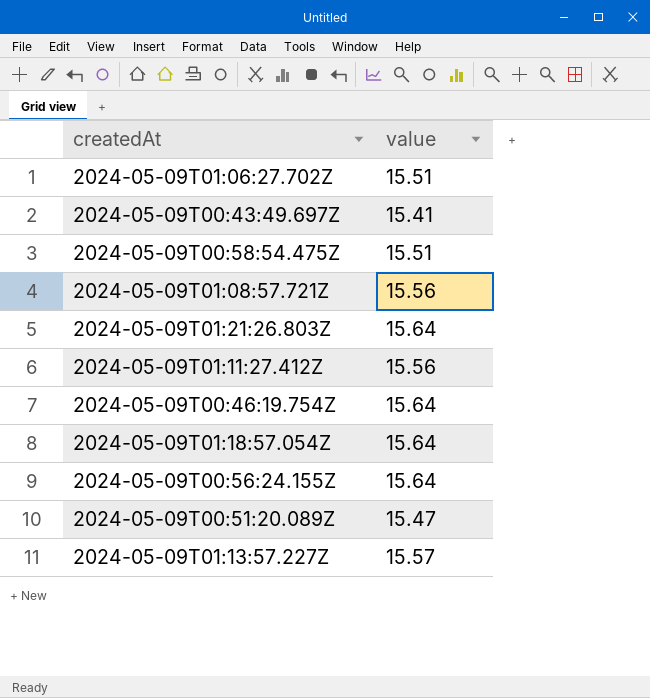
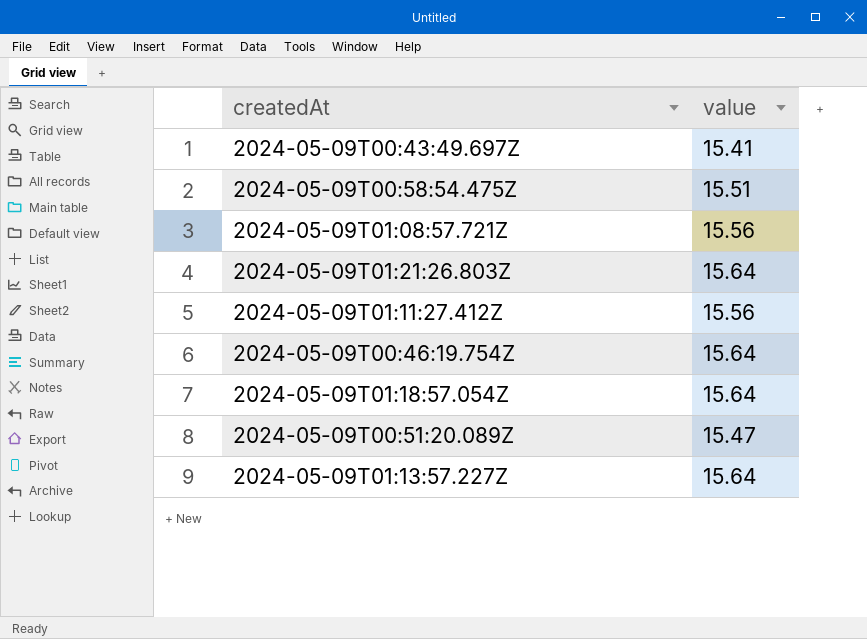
row 2024-05-09T01:06:27.702Z: 15.51 -> none
row 2024-05-09T00:56:24.155Z: 15.64 -> none
2024-05-09T01:13:57.227Z | value: 15.57 -> 15.64

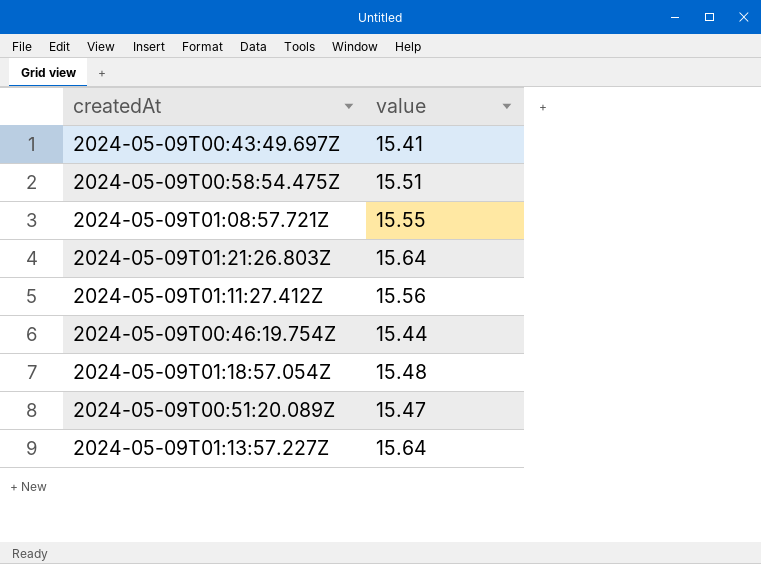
2024-05-09T01:08:57.721Z | value: 15.56 -> 15.55
2024-05-09T00:46:19.754Z | value: 15.64 -> 15.44
2024-05-09T01:18:57.054Z | value: 15.64 -> 15.48

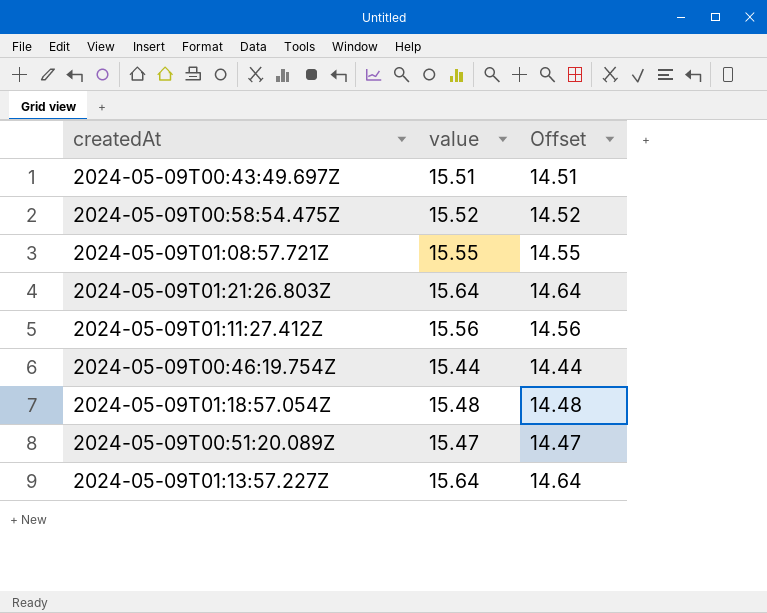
column Offset | formula: none -> [value] - 1
2024-05-09T00:43:49.697Z | value: 15.41 -> 15.51
2024-05-09T00:58:54.475Z | value: 15.51 -> 15.52

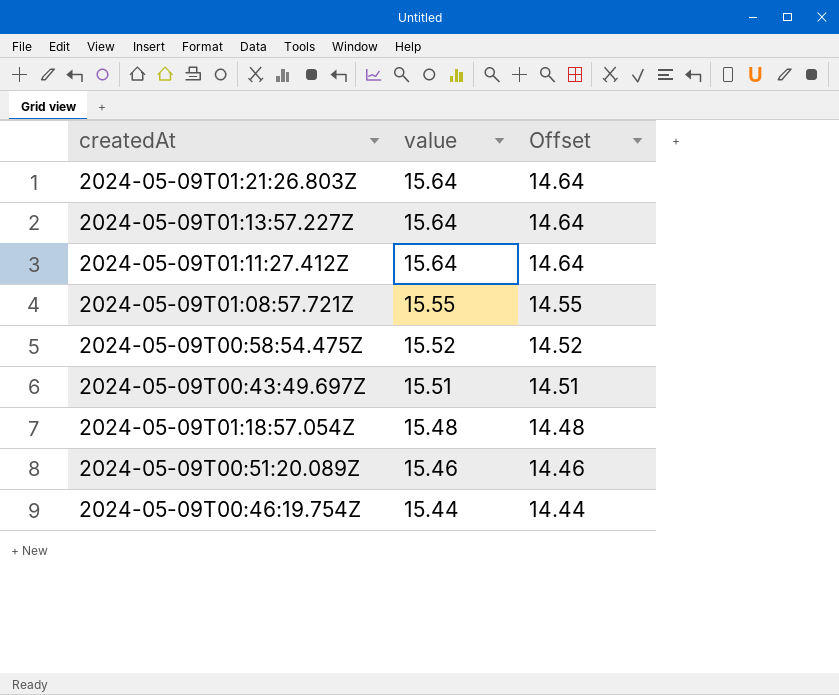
row order: none -> value descending
2024-05-09T01:11:27.412Z | value: 15.56 -> 15.64
2024-05-09T01:11:27.412Z | Offset: 14.56 -> 14.64
2024-05-09T00:51:20.089Z | value: 15.47 -> 15.46
2024-05-09T00:51:20.089Z | Offset: 14.47 -> 14.46

